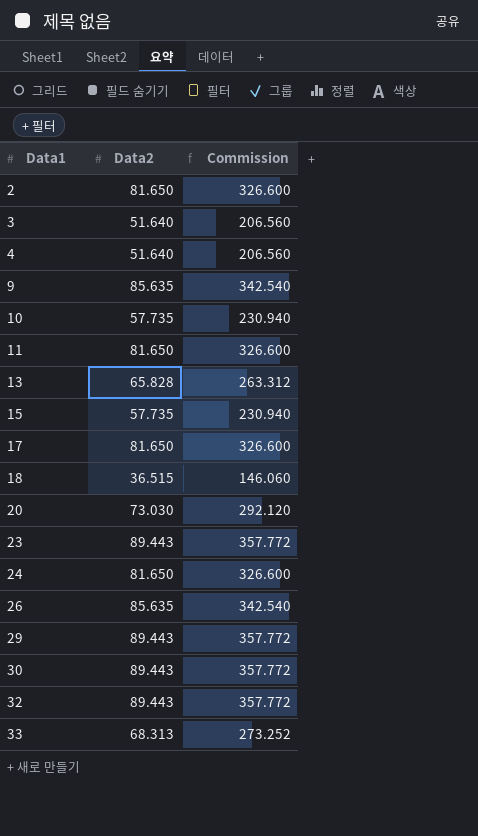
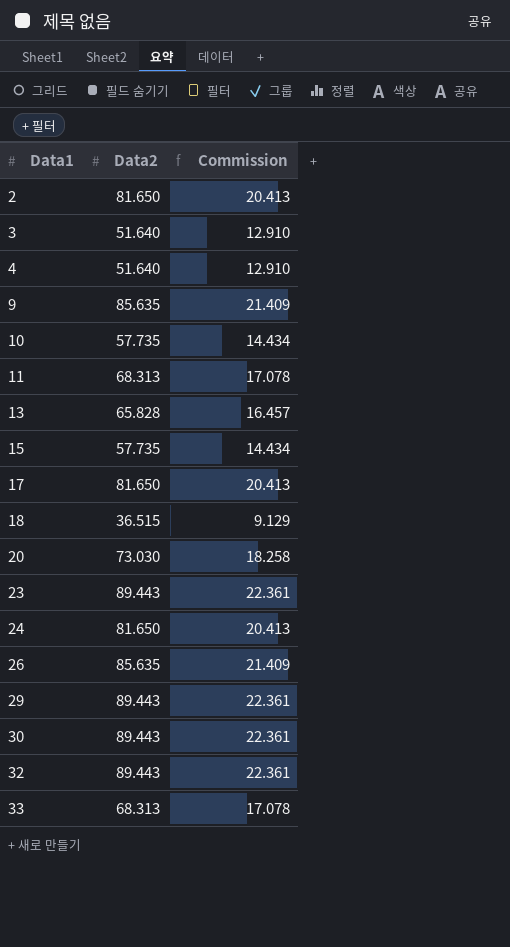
column Commission | formula: [Data2] * 4 -> [Data2] * 0.25
11 | Data2: 81.650 -> 68.313

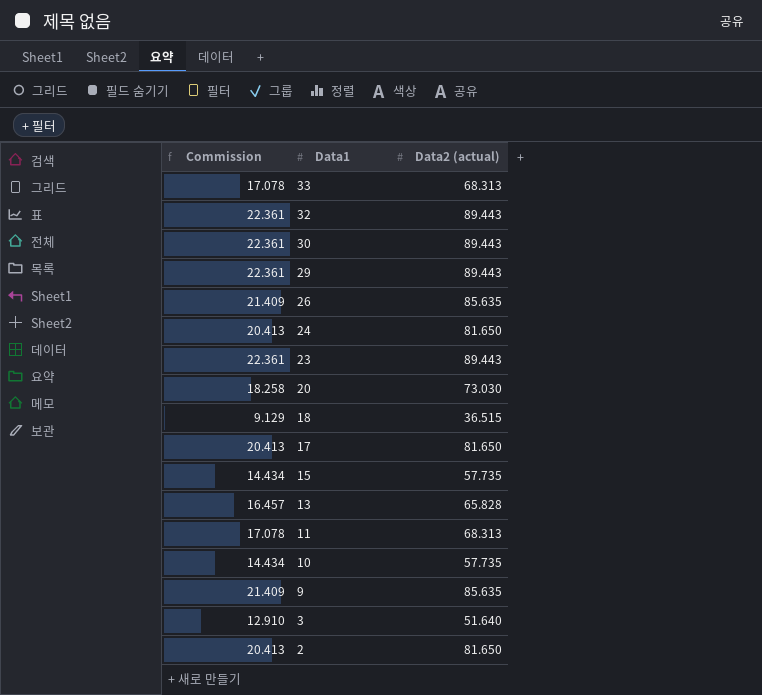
row order: Data1 ascending -> Data1 descending
column Commission | position: 3 -> 1
column name: Data2 -> Data2 (actual)
row 4: 51.640 | 12.910 -> none

